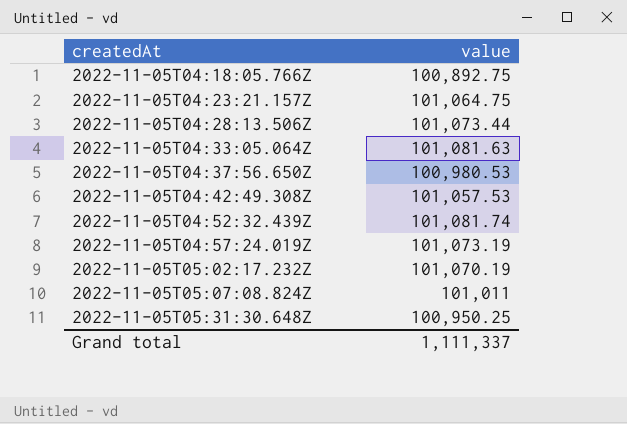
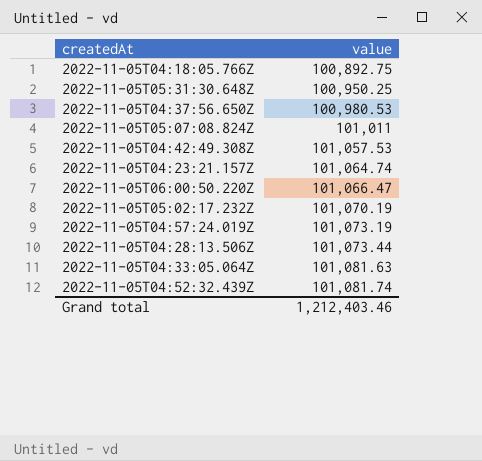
row order: createdAt ascending -> value ascending
2022-11-05T04:23:21.157Z | value: 101,064.75 -> 101,064.74
row 2022-11-05T06:00:50.220Z: none -> 101,066.47
Grand total | value: 1,111,337 -> 1,212,403.46

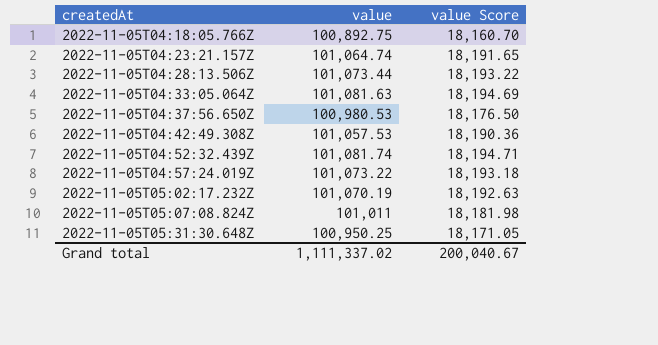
row order: value ascending -> createdAt ascending
column value Score | formula: none -> [value] * 0.18
row 2022-11-05T06:00:50.220Z: 101,066.47 -> none
2022-11-05T04:57:24.019Z | value: 101,073.19 -> 101,073.22
Grand total | value: 1,212,403.46 -> 1,111,337.02

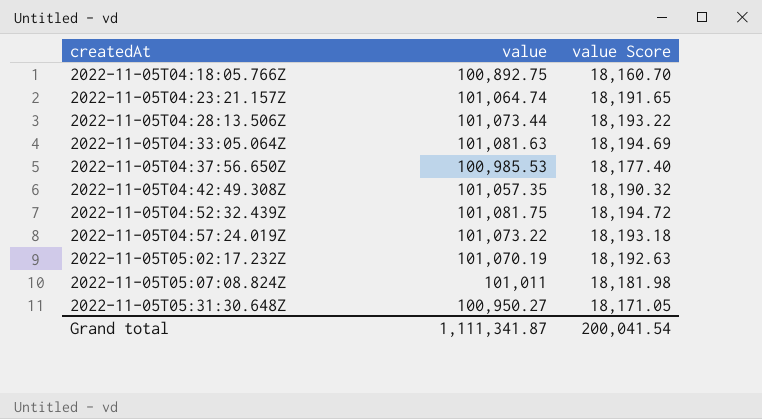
2022-11-05T04:37:56.650Z | value: 100,980.53 -> 100,985.53
2022-11-05T04:37:56.650Z | value Score: 18,176.50 -> 18,177.40
2022-11-05T04:42:49.308Z | value: 101,057.53 -> 101,057.35
2022-11-05T04:42:49.308Z | value Score: 18,190.36 -> 18,190.32
2022-11-05T04:52:32.439Z | value: 101,081.74 -> 101,081.75
2022-11-05T04:52:32.439Z | value Score: 18,194.71 -> 18,194.72
2022-11-05T05:31:30.648Z | value: 100,950.25 -> 100,950.27
Grand total | value: 1,111,337.02 -> 1,111,341.87
Grand total | value Score: 200,040.67 -> 200,041.54

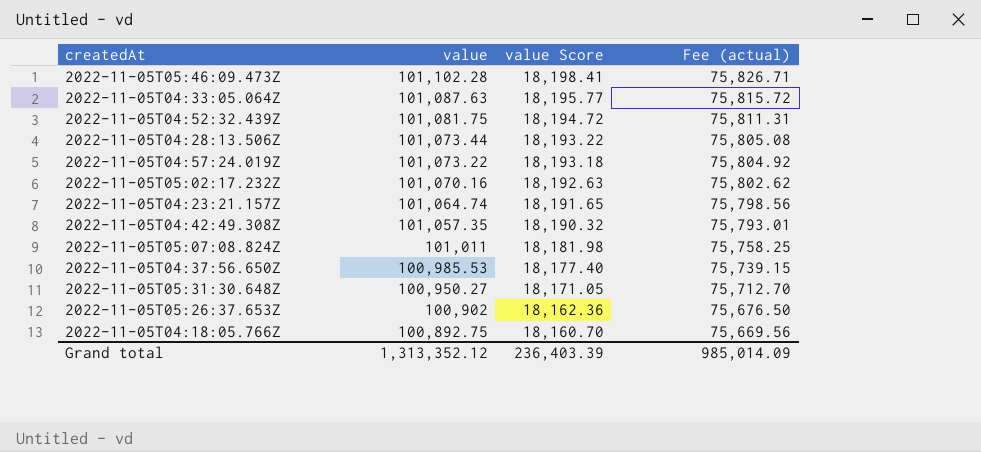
row order: createdAt ascending -> value descending
column Fee (actual) | formula: none -> [value] * 0.75
row 2022-11-05T05:46:09.473Z: none -> 101,102.28 | 18,198.41 | 75,826.71
2022-11-05T04:33:05.064Z | value: 101,081.63 -> 101,087.63
2022-11-05T04:33:05.064Z | value Score: 18,194.69 -> 18,195.77
2022-11-05T05:02:17.232Z | value: 101,070.19 -> 101,070.16
row 2022-11-05T05:26:37.653Z: none -> 100,902 | 18,162.36 | 75,676.50
Grand total | value: 1,111,341.87 -> 1,313,352.12
Grand total | value Score: 200,041.54 -> 236,403.39

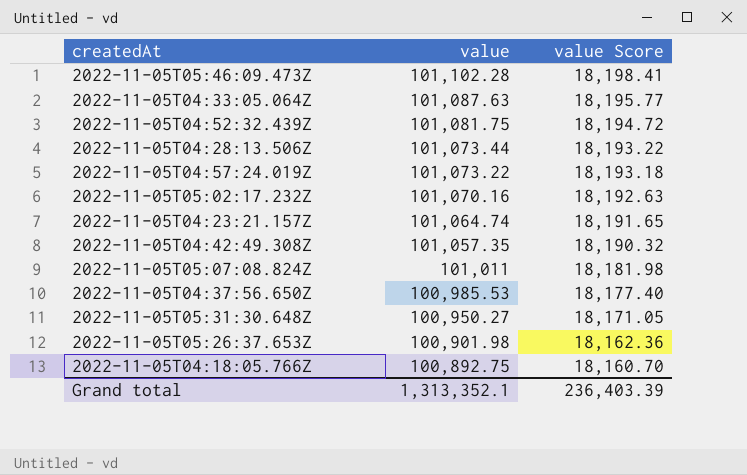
column Fee (actual) | formula: [value] * 0.75 -> none
2022-11-05T05:26:37.653Z | value: 100,902 -> 100,901.98
Grand total | value: 1,313,352.12 -> 1,313,352.1

